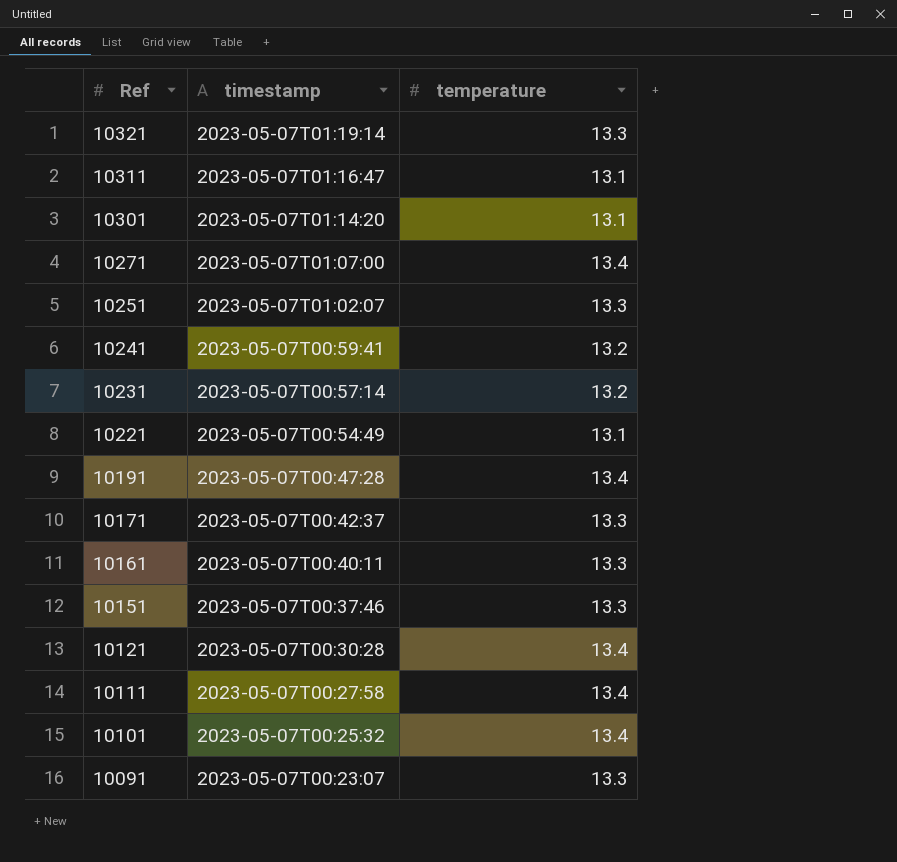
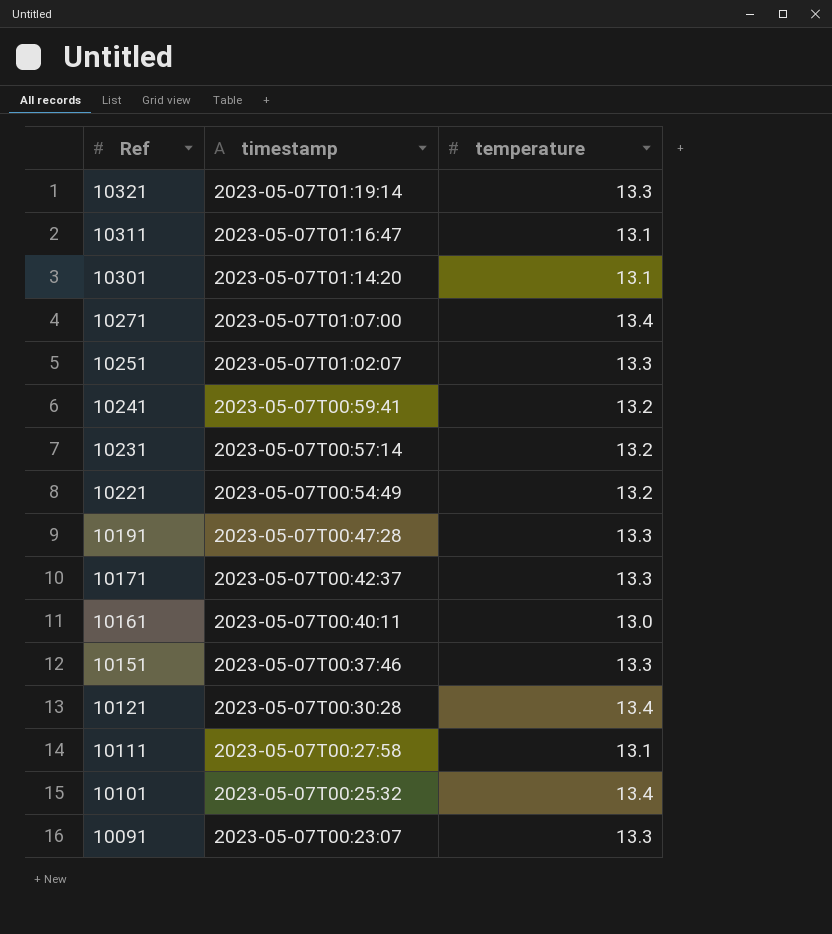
10221 | temperature: 13.1 -> 13.2
10191 | temperature: 13.4 -> 13.3
10161 | temperature: 13.3 -> 13.0
10111 | temperature: 13.4 -> 13.1

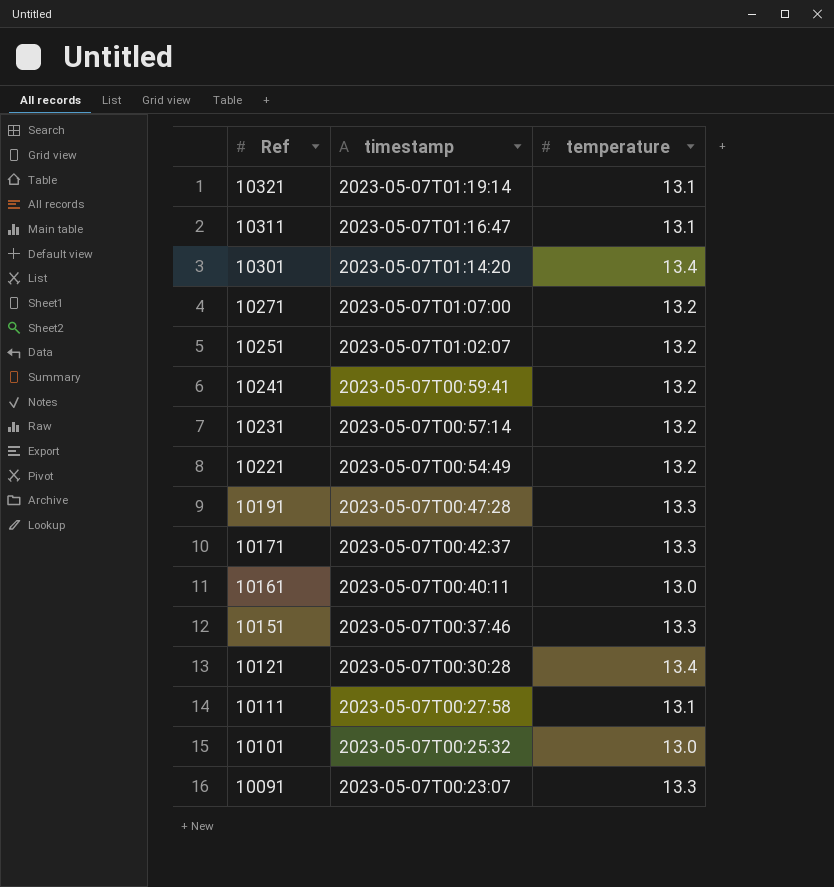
10321 | temperature: 13.3 -> 13.1
10301 | temperature: 13.1 -> 13.4
10271 | temperature: 13.4 -> 13.2
10251 | temperature: 13.3 -> 13.2
10101 | temperature: 13.4 -> 13.0

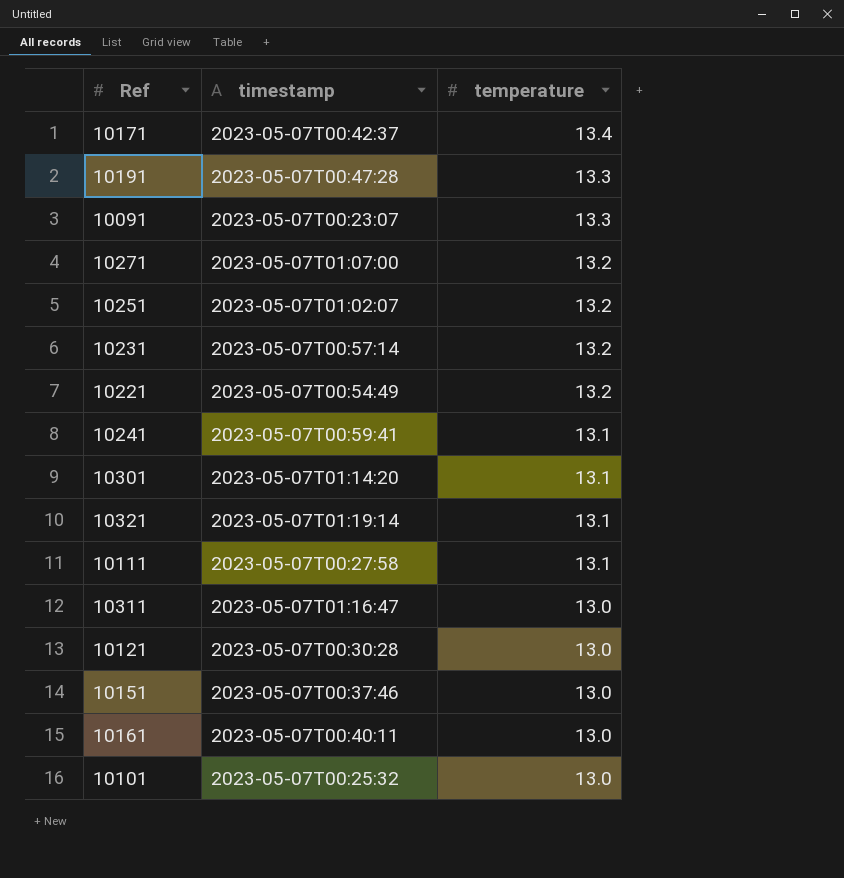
row order: Ref descending -> temperature descending
10171 | temperature: 13.3 -> 13.4
10241 | temperature: 13.2 -> 13.1
10301 | temperature: 13.4 -> 13.1
10311 | temperature: 13.1 -> 13.0
10121 | temperature: 13.4 -> 13.0
10151 | temperature: 13.3 -> 13.0

